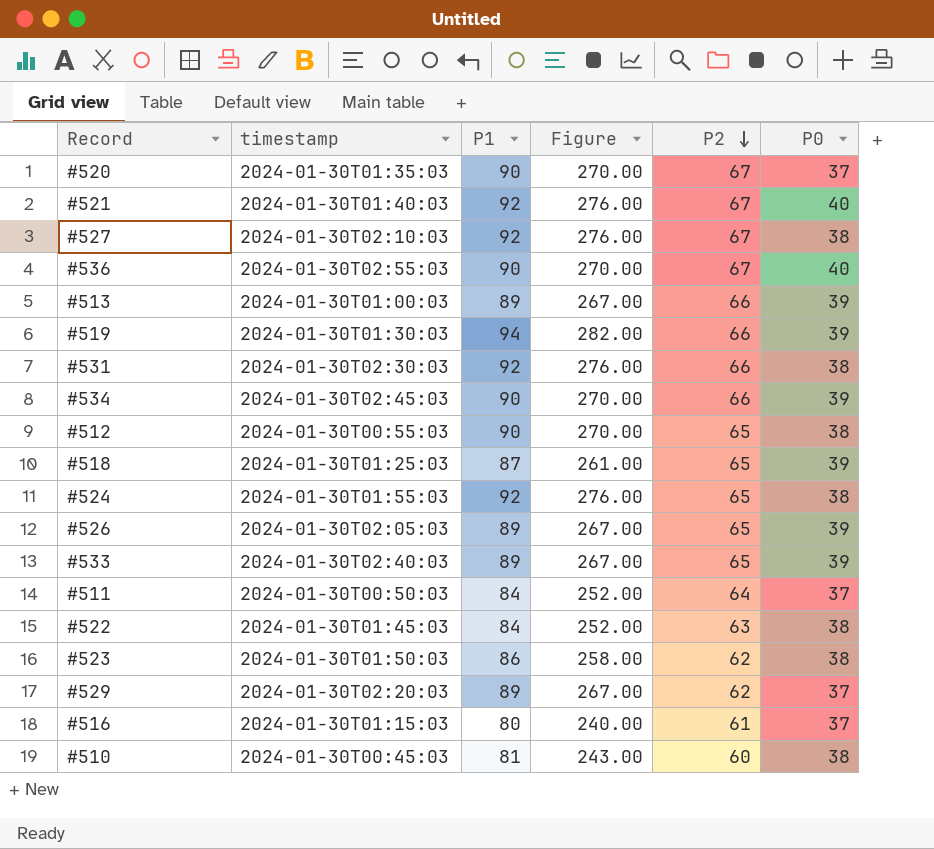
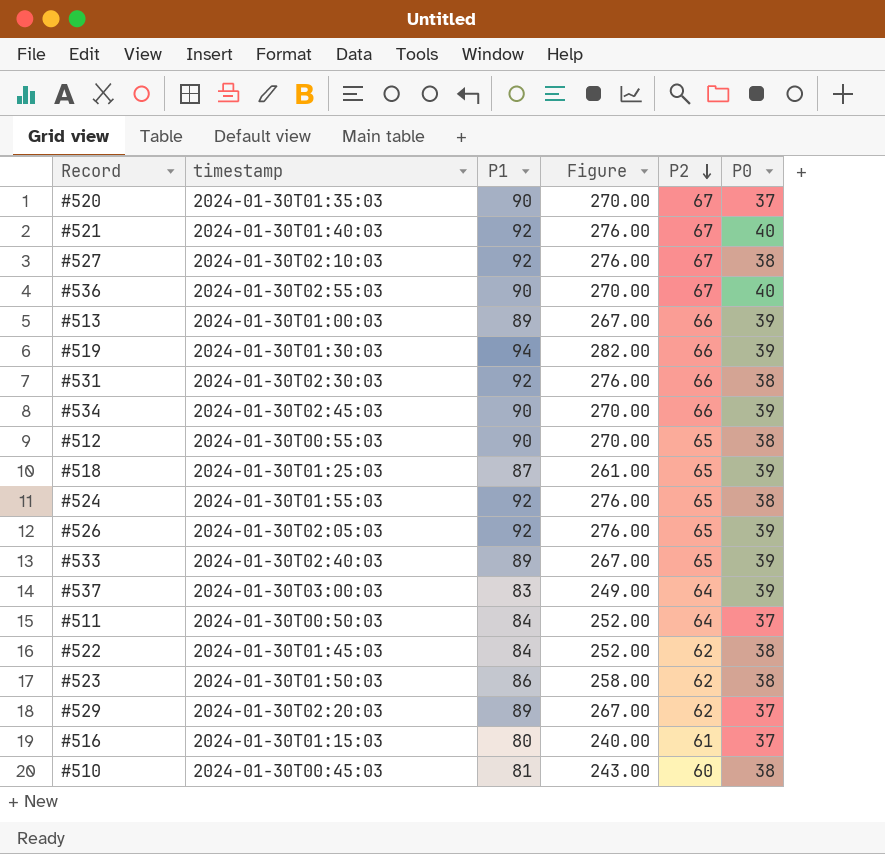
#526 | P1: 89 -> 92
#526 | Figure: 267.00 -> 276.00
row #537: none -> 2024-01-30T03:00:03 | 83 | 249.00 | 64 | 39
#522 | P2: 63 -> 62

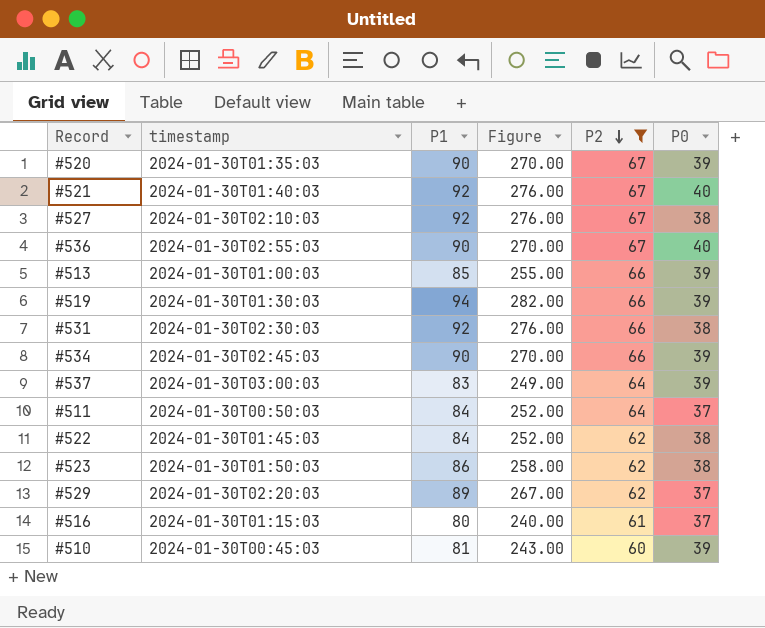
filter: none -> P2 != 65
#520 | P0: 37 -> 39
#513 | P1: 89 -> 85
#513 | Figure: 267.00 -> 255.00
#510 | P0: 38 -> 39

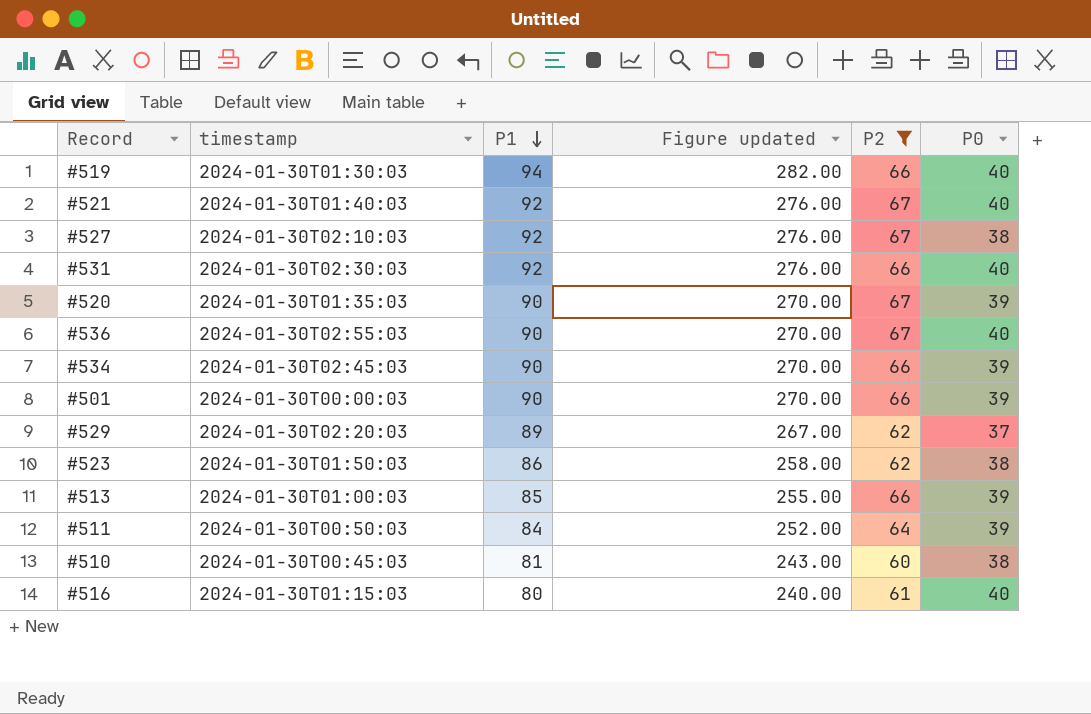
row order: P2 descending -> P1 descending
column name: Figure -> Figure updated
row #537: 2024-01-30T03:00:03 | 83 | 249.00 | 64 | 39 -> none
row #522: 2024-01-30T01:45:03 | 84 | 252.00 | 62 | 38 -> none
#519 | P0: 39 -> 40
#531 | P0: 38 -> 40
row #501: none -> 2024-01-30T00:00:03 | 90 | 270.00 | 66 | 39
#511 | P0: 37 -> 39
#510 | P0: 39 -> 38
#516 | P0: 37 -> 40

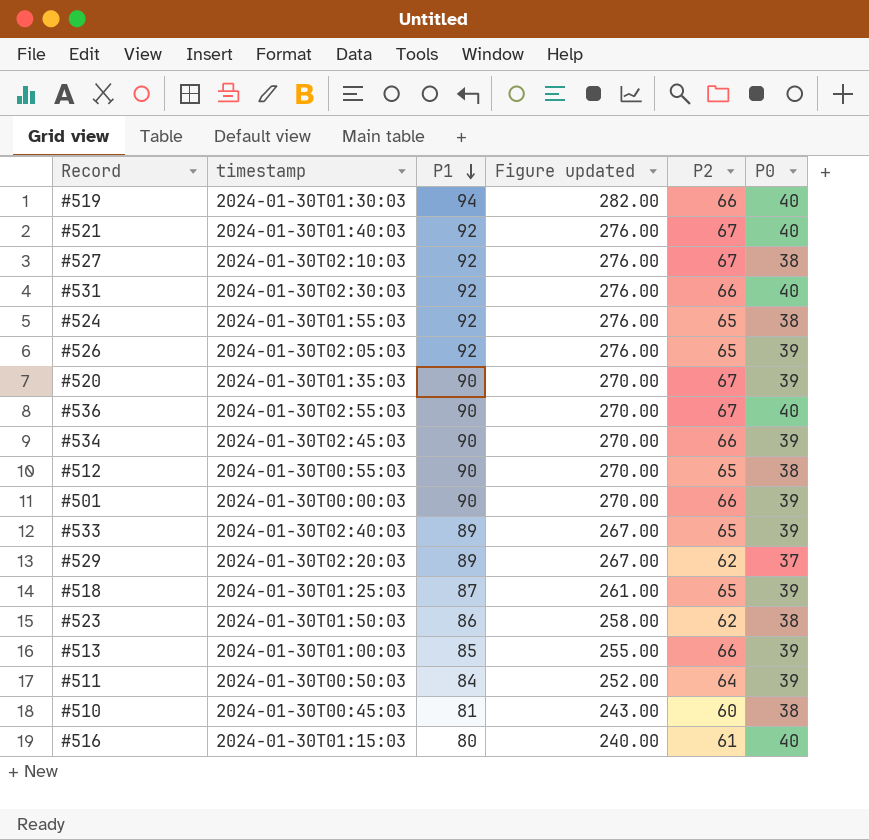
filter: P2 != 65 -> none

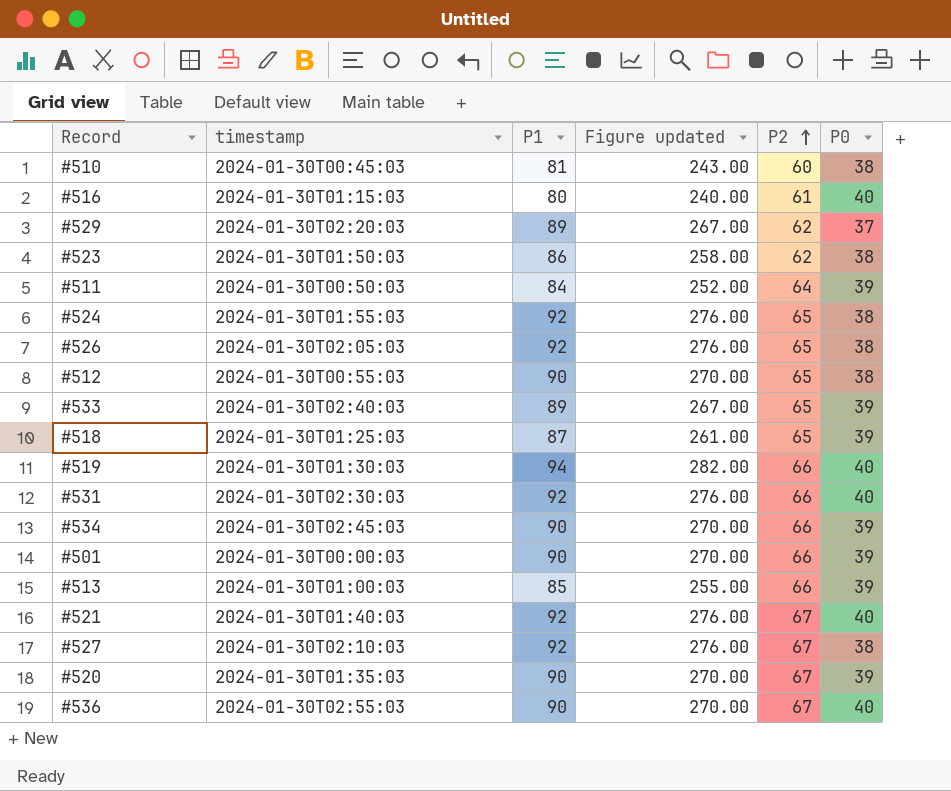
row order: P1 descending -> P2 ascending
#526 | P0: 39 -> 38

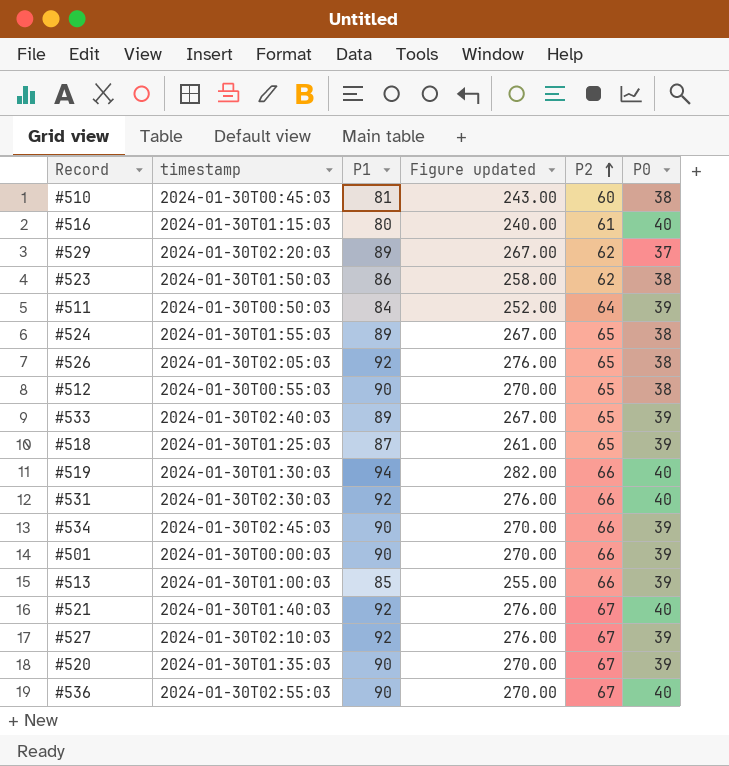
#524 | P1: 92 -> 89
#524 | Figure updated: 276.00 -> 267.00
#527 | P0: 38 -> 39

